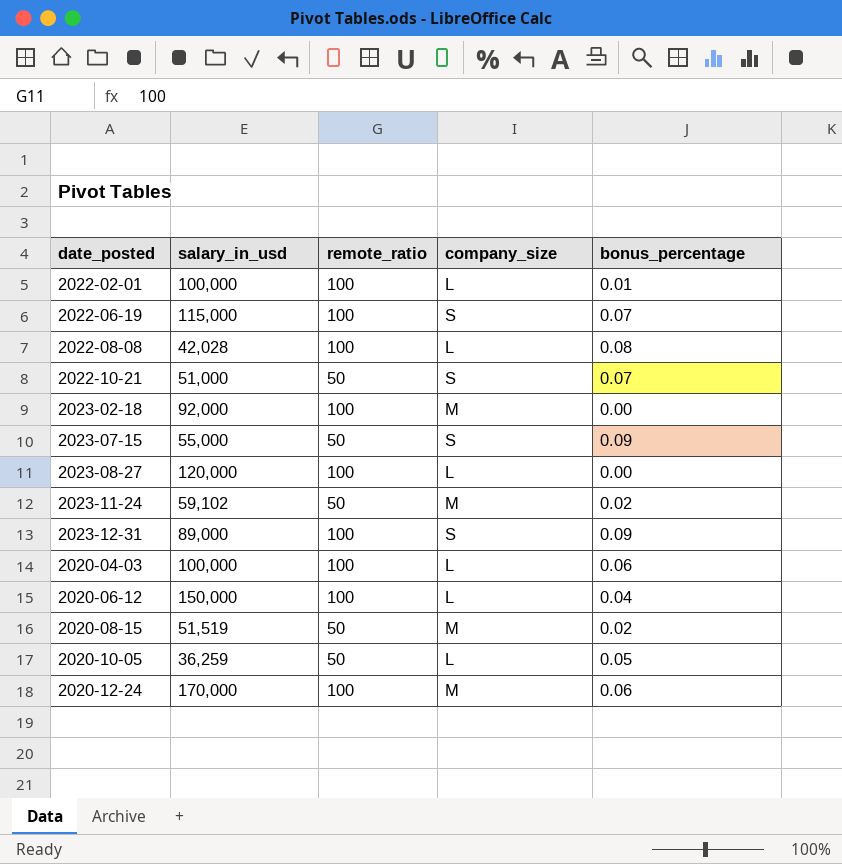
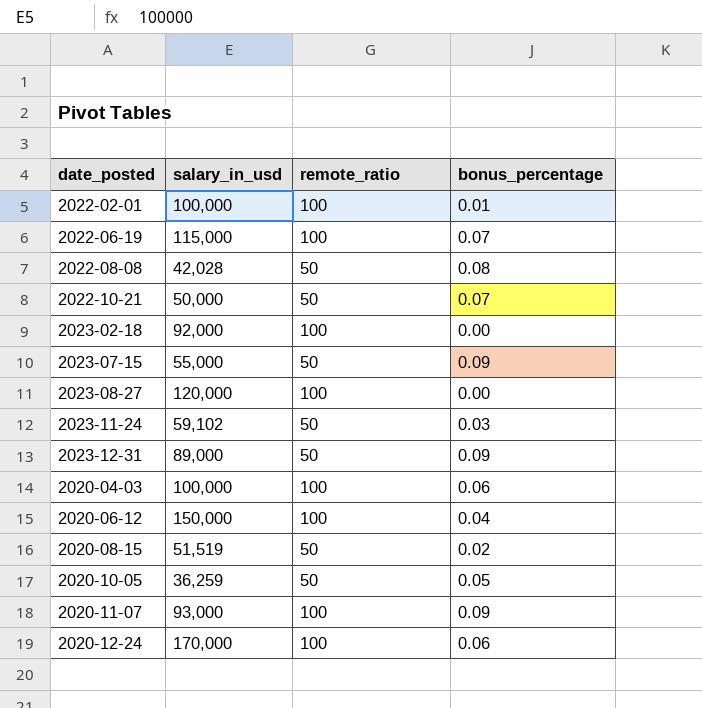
column company_size | position: 4 -> none
2022-08-08 | remote_ratio: 100 -> 50
2022-10-21 | salary_in_usd: 51,000 -> 50,000
2023-11-24 | bonus_percentage: 0.02 -> 0.03
2023-12-31 | remote_ratio: 100 -> 50
row 2020-11-07: none -> 93,000 | 100 | 0.09

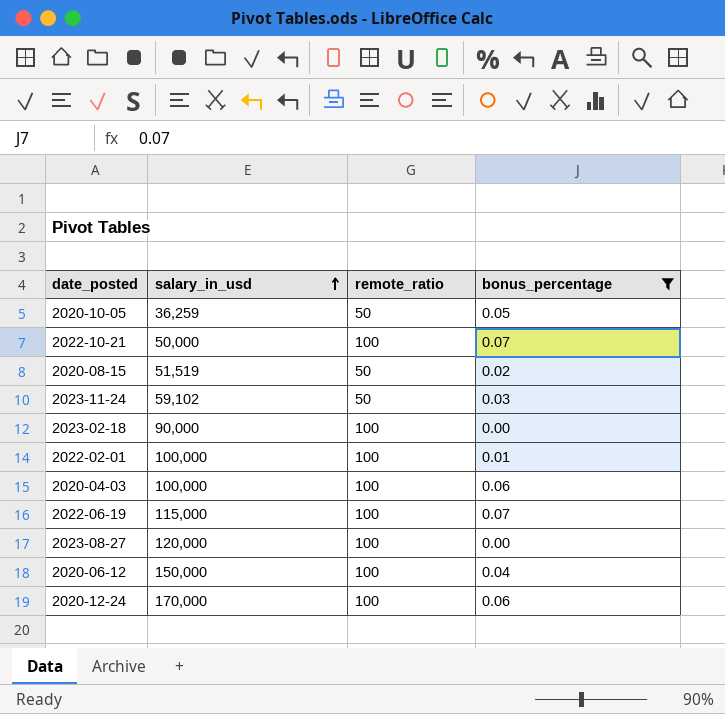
filter: none -> bonus_percentage <= 0.07
row order: none -> salary_in_usd ascending
2022-10-21 | remote_ratio: 50 -> 100
2023-02-18 | salary_in_usd: 92,000 -> 90,000

